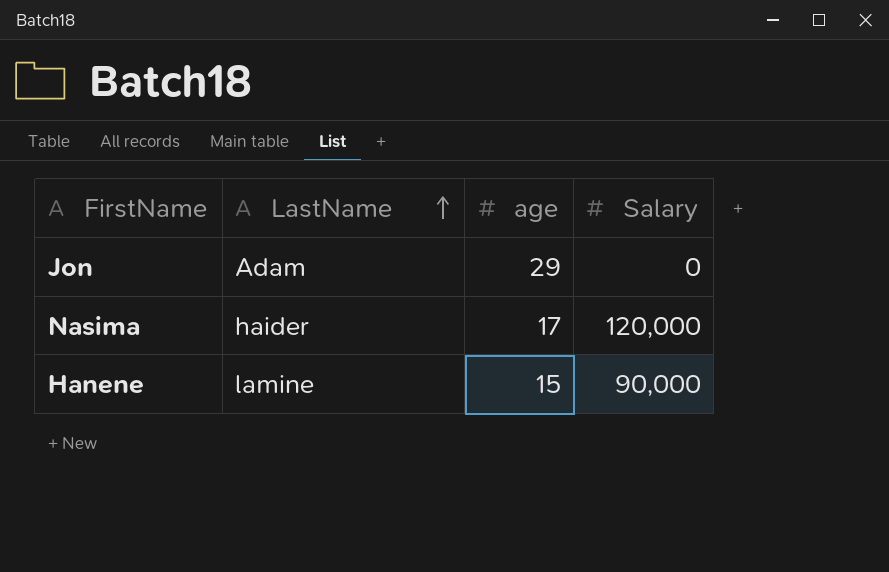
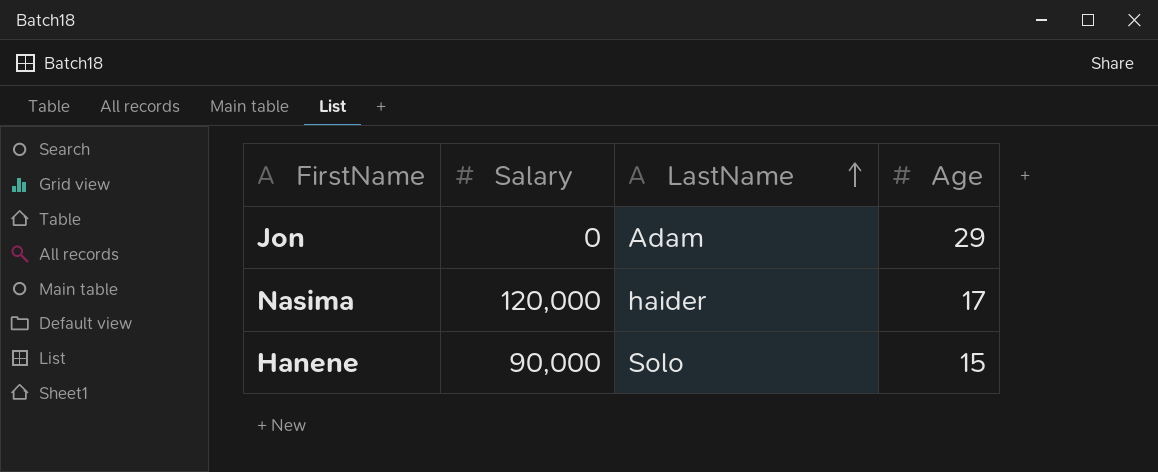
column Salary | position: 4 -> 2
column name: age -> Age
Hanene | LastName: lamine -> Solo

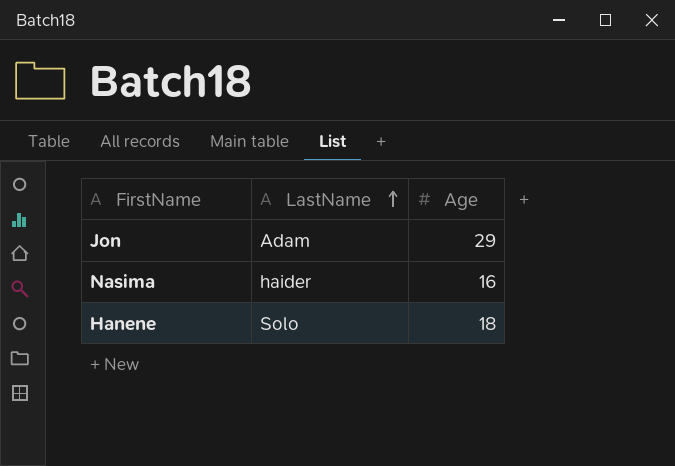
column Salary | position: 2 -> none
Nasima | Age: 17 -> 16
Hanene | Age: 15 -> 18

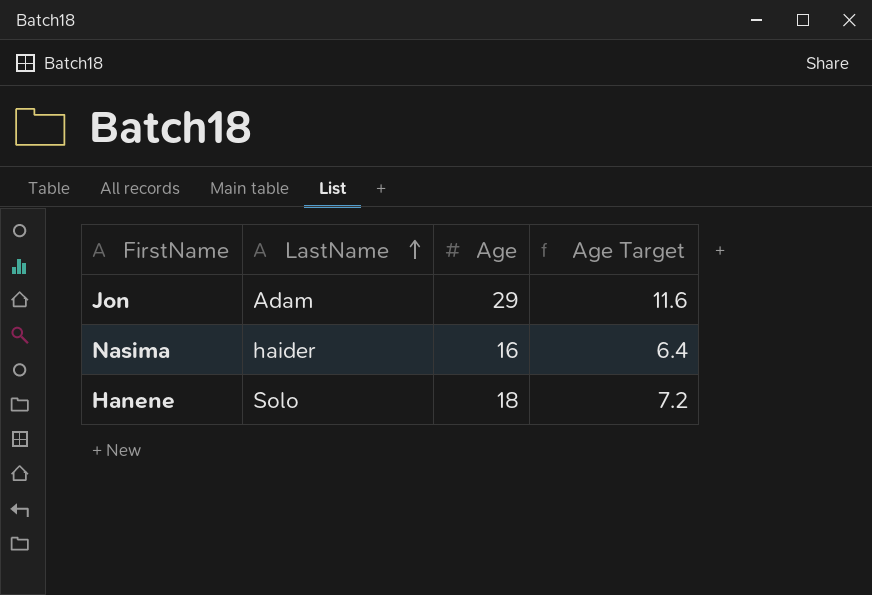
column Age Target | formula: none -> [Age] * 0.4

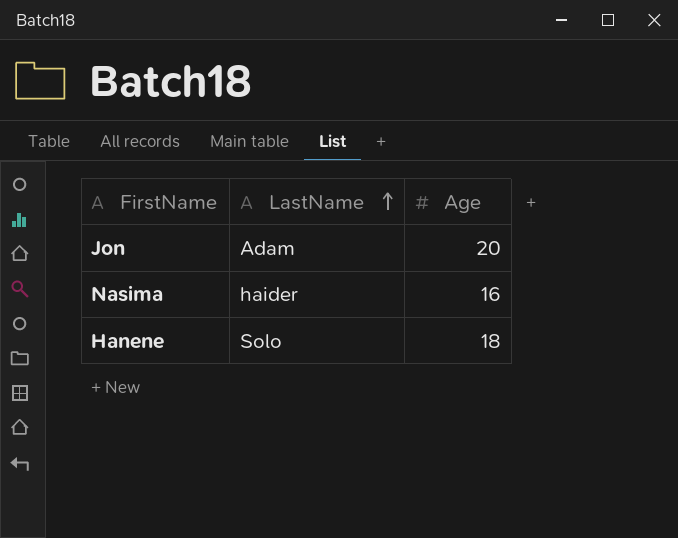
column Age Target | formula: [Age] * 0.4 -> none
Jon | Age: 29 -> 20

